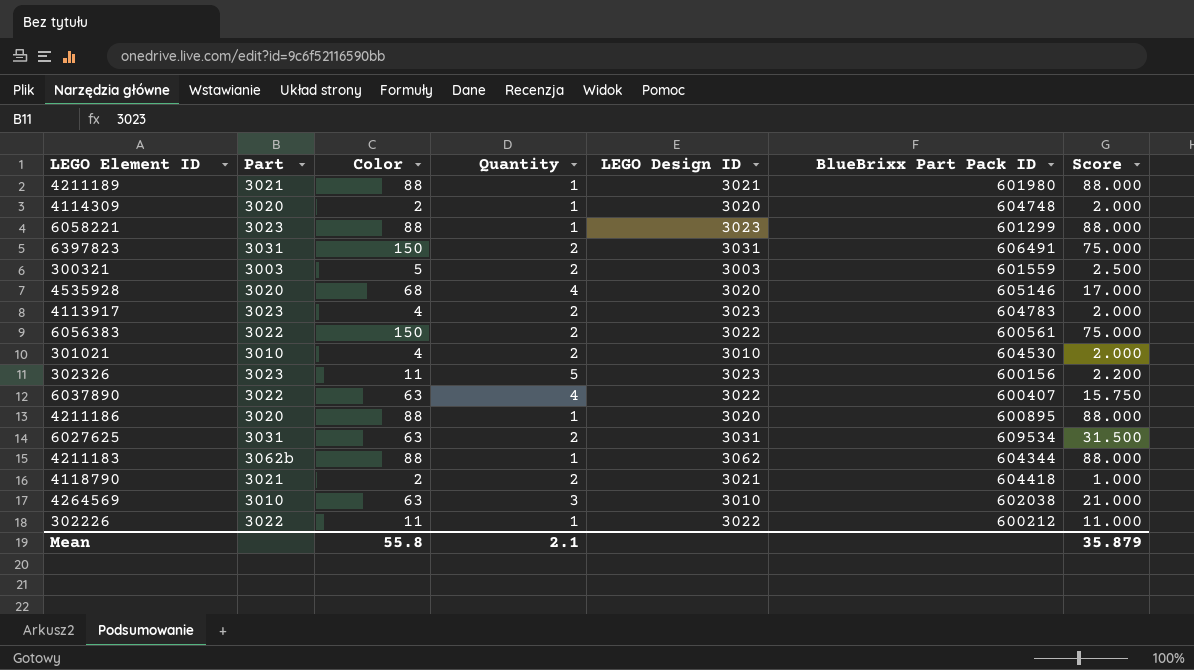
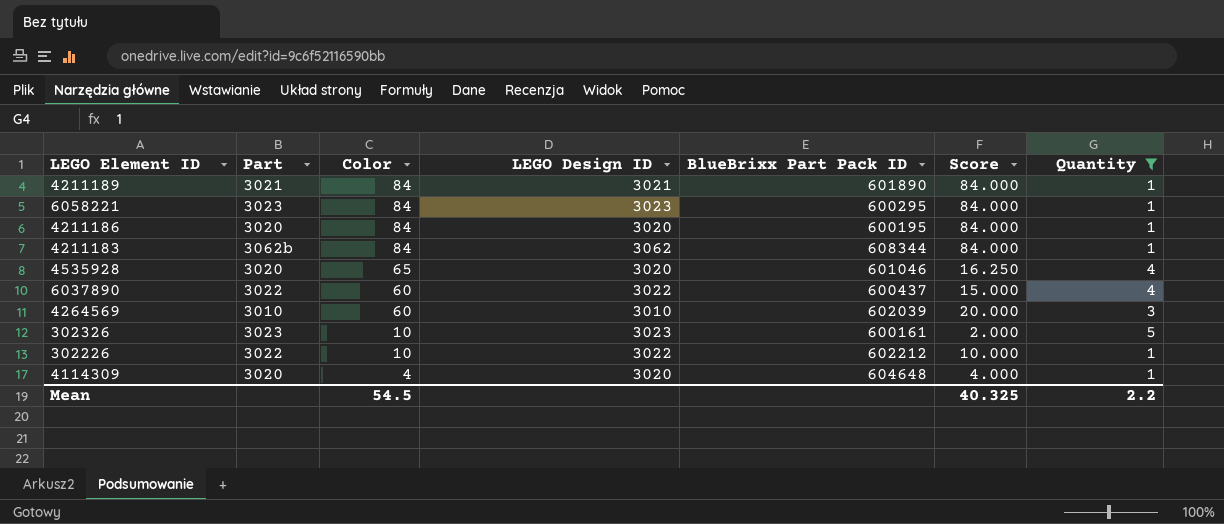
filter: none -> Quantity != 2
row order: none -> Color descending
column Quantity | position: 4 -> 7
4211189 | Color: 88 -> 84
4211189 | BlueBrixx Part Pack ID: 601980 -> 601890
4211189 | Score: 88.000 -> 84.000
6058221 | Color: 88 -> 84
6058221 | BlueBrixx Part Pack ID: 601299 -> 600295
6058221 | Score: 88.000 -> 84.000
4211186 | Color: 88 -> 84
4211186 | BlueBrixx Part Pack ID: 600895 -> 600195
4211186 | Score: 88.000 -> 84.000
4211183 | Color: 88 -> 84
4211183 | BlueBrixx Part Pack ID: 604344 -> 608344
4211183 | Score: 88.000 -> 84.000
4535928 | Color: 68 -> 65
4535928 | BlueBrixx Part Pack ID: 605146 -> 601046
4535928 | Score: 17.000 -> 16.250
6037890 | Color: 63 -> 60
6037890 | BlueBrixx Part Pack ID: 600407 -> 600437
6037890 | Score: 15.750 -> 15.000
4264569 | Color: 63 -> 60
4264569 | BlueBrixx Part Pack ID: 602038 -> 602039
4264569 | Score: 21.000 -> 20.000
302326 | Color: 11 -> 10
302326 | BlueBrixx Part Pack ID: 600156 -> 600161
302326 | Score: 2.200 -> 2.000
302226 | Color: 11 -> 10
302226 | BlueBrixx Part Pack ID: 600212 -> 602212
302226 | Score: 11.000 -> 10.000
4114309 | Color: 2 -> 4
4114309 | BlueBrixx Part Pack ID: 604748 -> 604648
4114309 | Score: 2.000 -> 4.000
Mean | Color: 55.8 -> 54.5
Mean | Score: 35.879 -> 40.325
Mean | Quantity: 2.1 -> 2.2

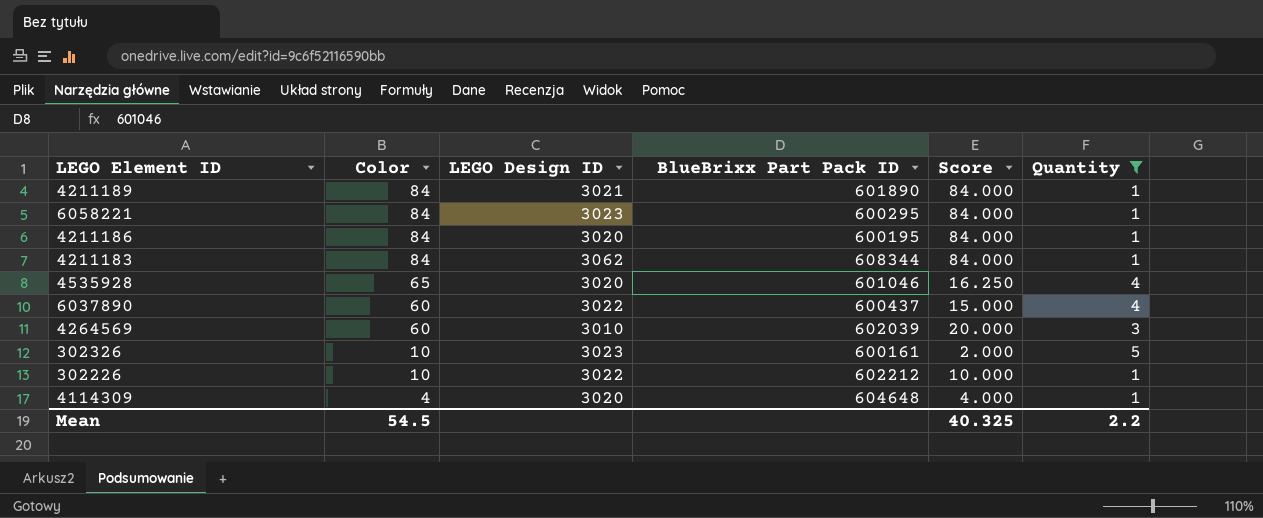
column Part | position: 2 -> none

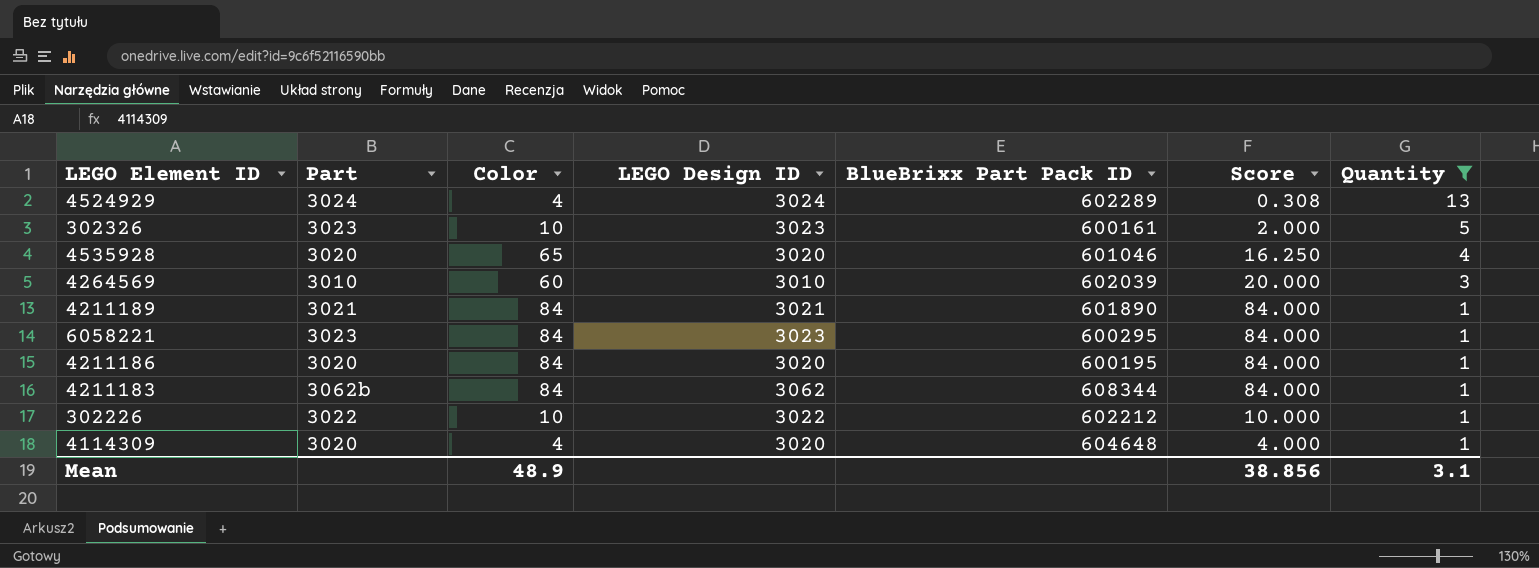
row order: Color descending -> Quantity descending
column Part | position: none -> 2
row 6037890: 60 | 3022 | 600437 | 15.000 | 4 -> none
row 4524929: none -> 3024 | 4 | 3024 | 602289 | 0.308 | 13
Mean | Color: 54.5 -> 48.9
Mean | Score: 40.325 -> 38.856
Mean | Quantity: 2.2 -> 3.1

